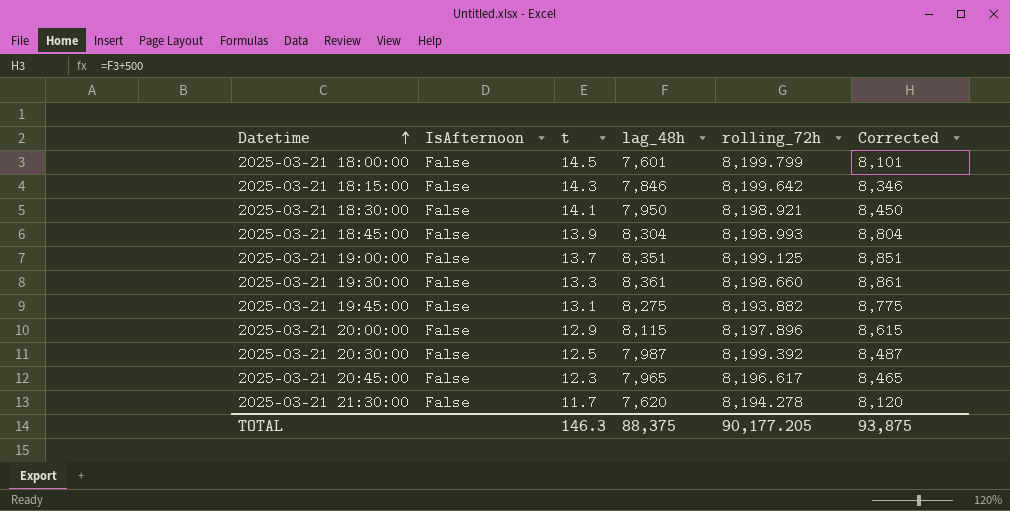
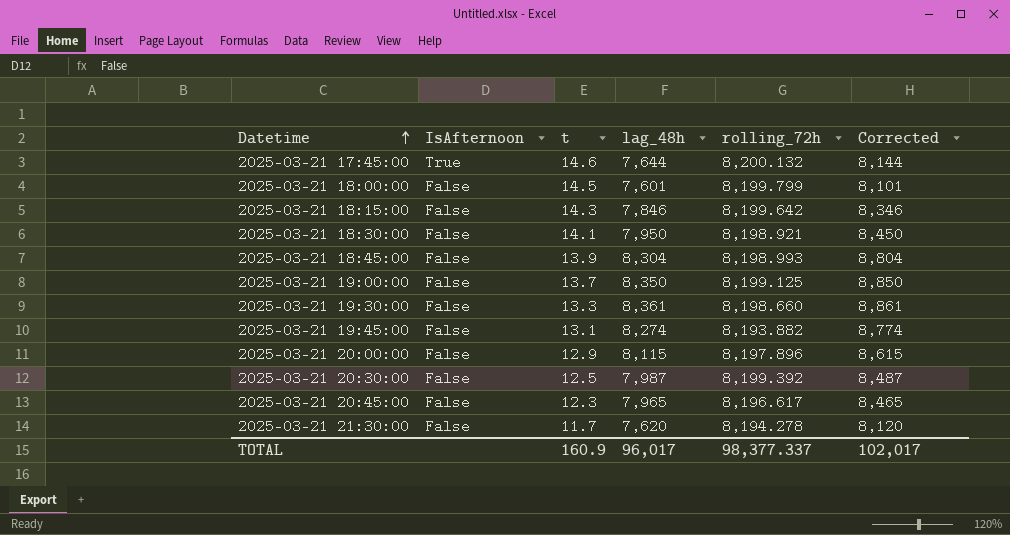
row 2025-03-21 17:45:00: none -> True | 14.6 | 7,644 | 8,200.132 | 8,144
2025-03-21 19:00:00 | lag_48h: 8,351 -> 8,350
2025-03-21 19:00:00 | Corrected: 8,851 -> 8,850
2025-03-21 19:45:00 | lag_48h: 8,275 -> 8,274
2025-03-21 19:45:00 | Corrected: 8,775 -> 8,774
TOTAL | t: 146.3 -> 160.9
TOTAL | lag_48h: 88,375 -> 96,017
TOTAL | rolling_72h: 90,177.205 -> 98,377.337
TOTAL | Corrected: 93,875 -> 102,017

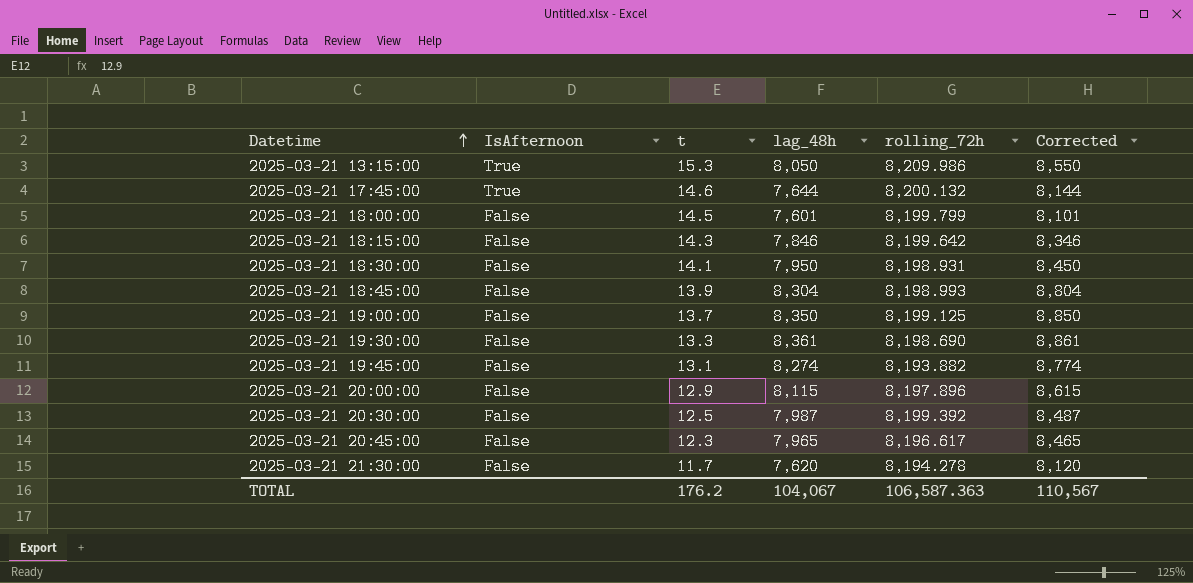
row 2025-03-21 13:15:00: none -> True | 15.3 | 8,050 | 8,209.986 | 8,550
2025-03-21 18:30:00 | rolling_72h: 8,198.921 -> 8,198.931
2025-03-21 19:30:00 | rolling_72h: 8,198.660 -> 8,198.690
TOTAL | t: 160.9 -> 176.2
TOTAL | lag_48h: 96,017 -> 104,067
TOTAL | rolling_72h: 98,377.337 -> 106,587.363
TOTAL | Corrected: 102,017 -> 110,567

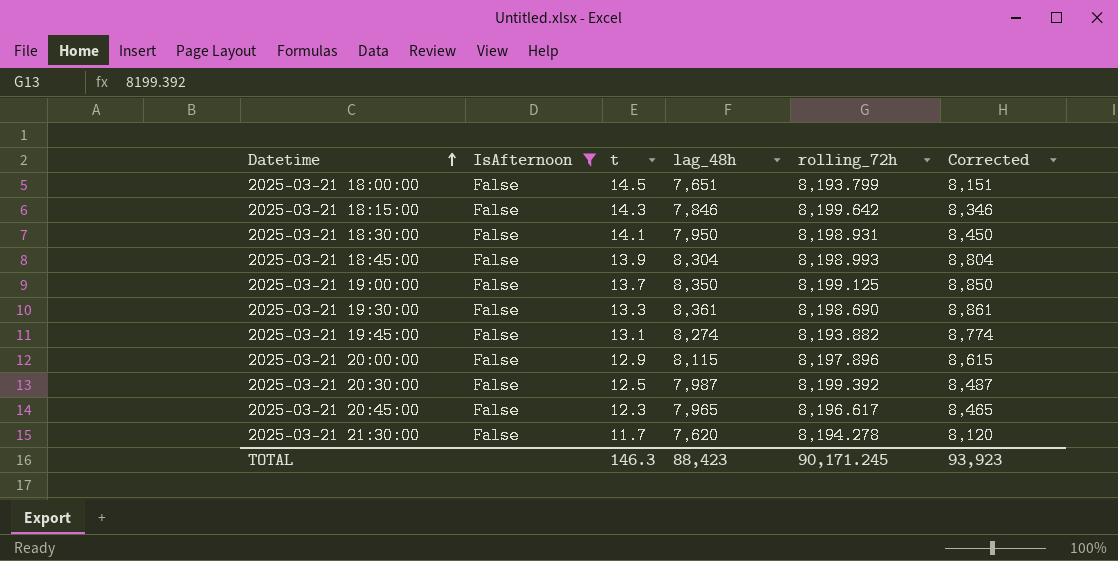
filter: none -> IsAfternoon = False
2025-03-21 18:00:00 | lag_48h: 7,601 -> 7,651
2025-03-21 18:00:00 | rolling_72h: 8,199.799 -> 8,193.799
2025-03-21 18:00:00 | Corrected: 8,101 -> 8,151
TOTAL | t: 176.2 -> 146.3
TOTAL | lag_48h: 104,067 -> 88,423
TOTAL | rolling_72h: 106,587.363 -> 90,171.245
TOTAL | Corrected: 110,567 -> 93,923

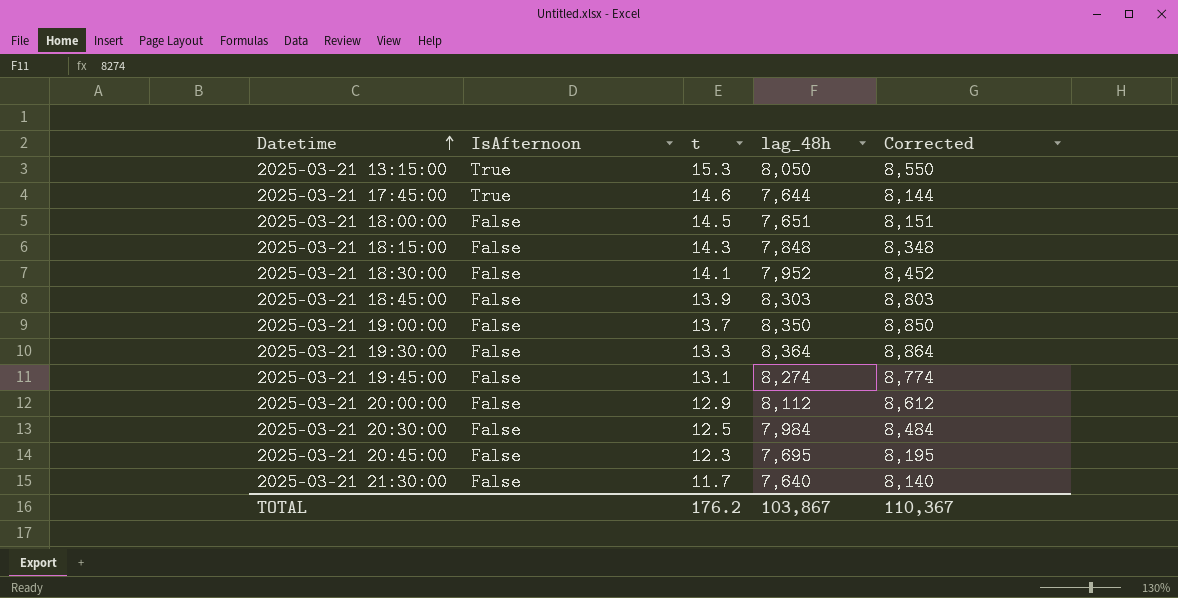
filter: IsAfternoon = False -> none
column rolling_72h | position: 5 -> none
2025-03-21 18:15:00 | lag_48h: 7,846 -> 7,848
2025-03-21 18:15:00 | Corrected: 8,346 -> 8,348
2025-03-21 18:30:00 | lag_48h: 7,950 -> 7,952
2025-03-21 18:30:00 | Corrected: 8,450 -> 8,452
2025-03-21 18:45:00 | lag_48h: 8,304 -> 8,303
2025-03-21 18:45:00 | Corrected: 8,804 -> 8,803
2025-03-21 19:30:00 | lag_48h: 8,361 -> 8,364
2025-03-21 19:30:00 | Corrected: 8,861 -> 8,864
2025-03-21 20:00:00 | lag_48h: 8,115 -> 8,112
2025-03-21 20:00:00 | Corrected: 8,615 -> 8,612
2025-03-21 20:30:00 | lag_48h: 7,987 -> 7,984
2025-03-21 20:30:00 | Corrected: 8,487 -> 8,484
2025-03-21 20:45:00 | lag_48h: 7,965 -> 7,695
2025-03-21 20:45:00 | Corrected: 8,465 -> 8,195
2025-03-21 21:30:00 | lag_48h: 7,620 -> 7,640
2025-03-21 21:30:00 | Corrected: 8,120 -> 8,140
TOTAL | t: 146.3 -> 176.2
TOTAL | lag_48h: 88,423 -> 103,867
TOTAL | Corrected: 93,923 -> 110,367

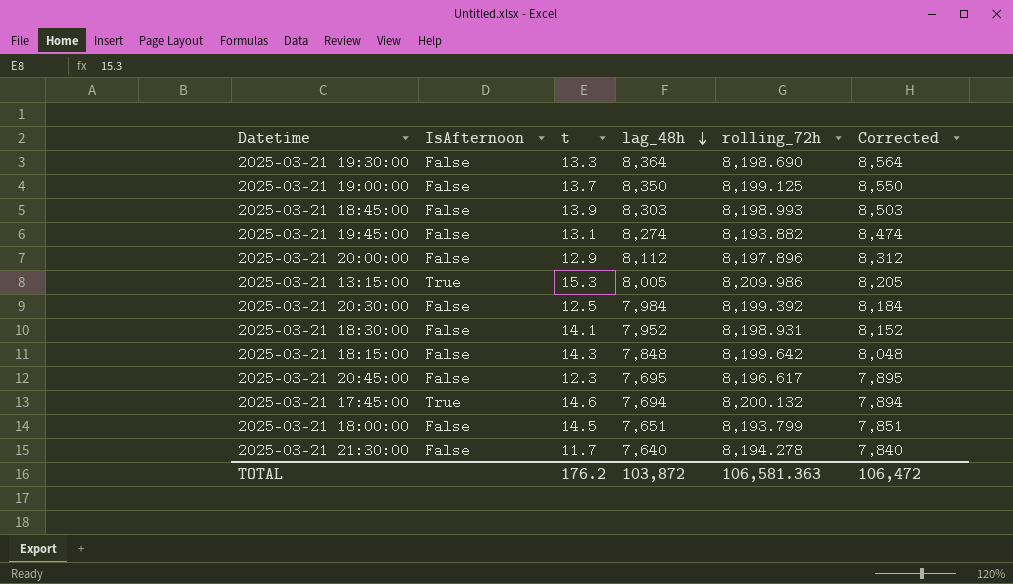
row order: Datetime ascending -> lag_48h descending
column rolling_72h | position: none -> 5
column Corrected | formula: [lag_48h] + 500 -> [lag_48h] + 200
2025-03-21 13:15:00 | lag_48h: 8,050 -> 8,005
2025-03-21 17:45:00 | lag_48h: 7,644 -> 7,694
TOTAL | lag_48h: 103,867 -> 103,872
TOTAL | Corrected: 110,367 -> 106,472

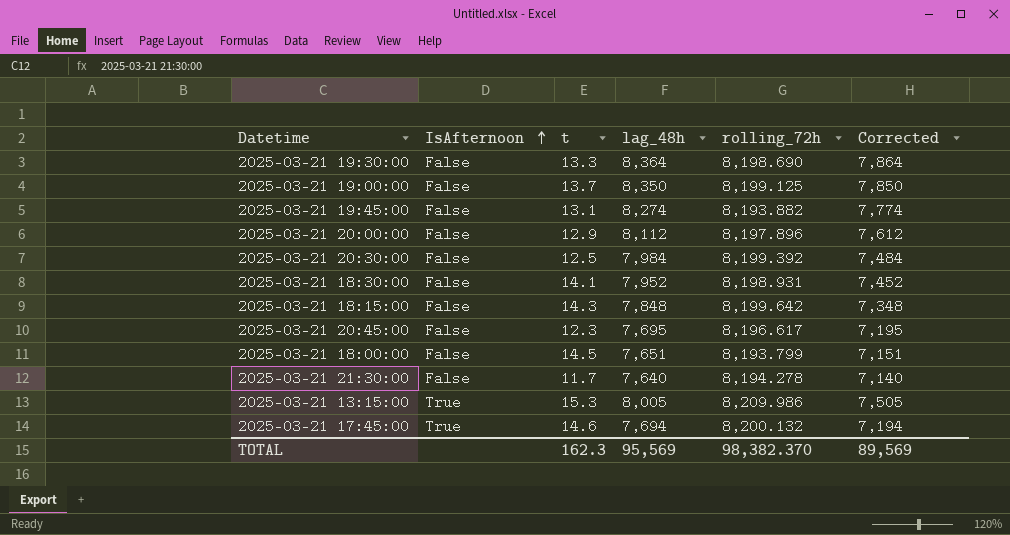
row order: lag_48h descending -> IsAfternoon ascending
column Corrected | formula: [lag_48h] + 200 -> [lag_48h] - 500
row 2025-03-21 18:45:00: False | 13.9 | 8,303 | 8,198.993 | 8,503 -> none
TOTAL | t: 176.2 -> 162.3
TOTAL | lag_48h: 103,872 -> 95,569
TOTAL | rolling_72h: 106,581.363 -> 98,382.370
TOTAL | Corrected: 106,472 -> 89,569

